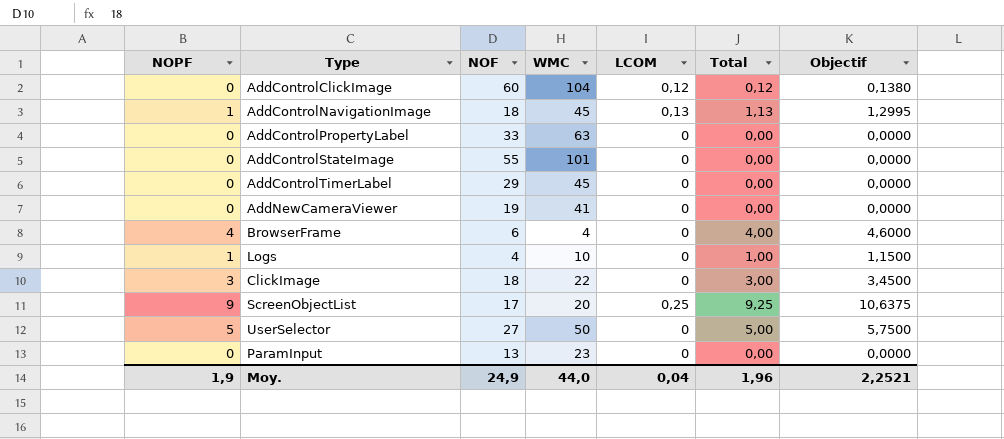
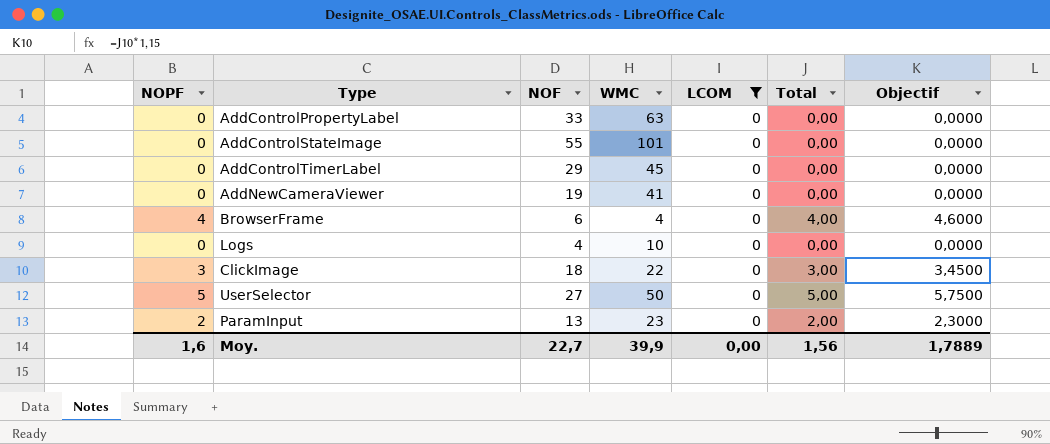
filter: none -> LCOM = 0
Logs | NOPF: 1 -> 0
Logs | Total: 1,00 -> 0,00
Logs | Objectif: 1,1500 -> 0,0000
ParamInput | NOPF: 0 -> 2
ParamInput | Total: 0,00 -> 2,00
ParamInput | Objectif: 0,0000 -> 2,3000
Moy. | NOPF: 1,9 -> 1,6
Moy. | NOF: 24,9 -> 22,7
Moy. | WMC: 44,0 -> 39,9
Moy. | LCOM: 0,04 -> 0,00
Moy. | Total: 1,96 -> 1,56
Moy. | Objectif: 2,2521 -> 1,7889

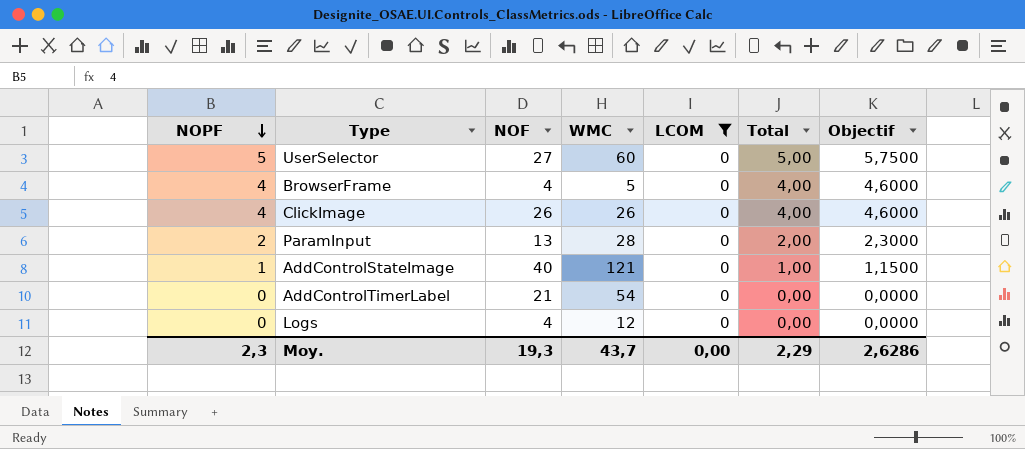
row order: none -> NOPF descending
row AddControlPropertyLabel: 0 | 33 | 63 | 0 | 0,00 | 0,0000 -> none
row AddNewCameraViewer: 0 | 19 | 41 | 0 | 0,00 | 0,0000 -> none
UserSelector | WMC: 50 -> 60
BrowserFrame | NOF: 6 -> 4
BrowserFrame | WMC: 4 -> 5
ClickImage | NOPF: 3 -> 4
ClickImage | NOF: 18 -> 26
ClickImage | WMC: 22 -> 26
ClickImage | Total: 3,00 -> 4,00
ClickImage | Objectif: 3,4500 -> 4,6000
ParamInput | WMC: 23 -> 28
AddControlStateImage | NOPF: 0 -> 1
AddControlStateImage | NOF: 55 -> 40
AddControlStateImage | WMC: 101 -> 121
AddControlStateImage | Total: 0,00 -> 1,00
AddControlStateImage | Objectif: 0,0000 -> 1,1500
AddControlTimerLabel | NOF: 29 -> 21
AddControlTimerLabel | WMC: 45 -> 54
Logs | WMC: 10 -> 12
Moy. | NOPF: 1,6 -> 2,3
Moy. | NOF: 22,7 -> 19,3
Moy. | WMC: 39,9 -> 43,7
Moy. | Total: 1,56 -> 2,29
Moy. | Objectif: 1,7889 -> 2,6286

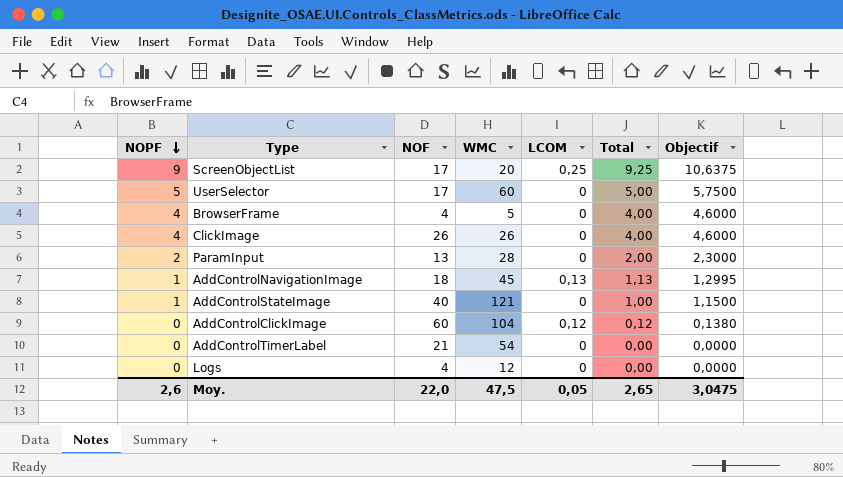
filter: LCOM = 0 -> none
UserSelector | NOF: 27 -> 17
Moy. | NOPF: 2,3 -> 2,6
Moy. | NOF: 19,3 -> 22,0
Moy. | WMC: 43,7 -> 47,5
Moy. | LCOM: 0,00 -> 0,05
Moy. | Total: 2,29 -> 2,65
Moy. | Objectif: 2,6286 -> 3,0475

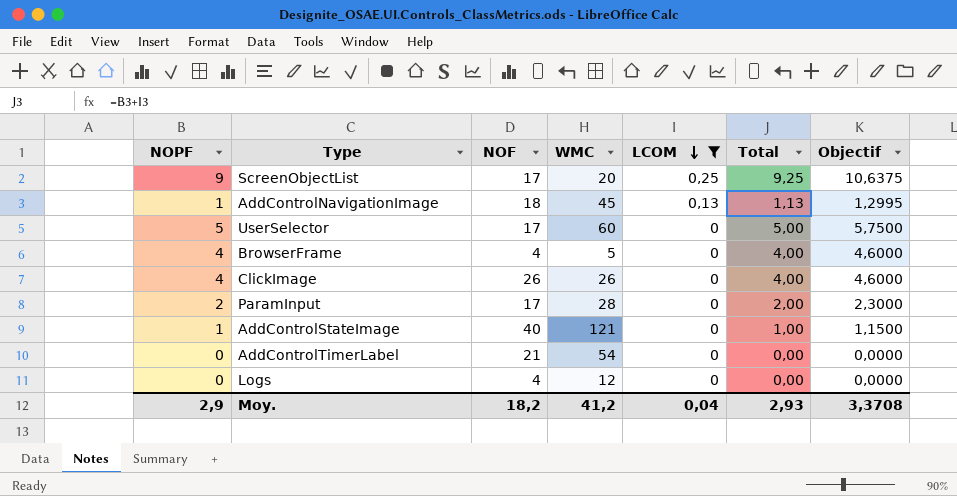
filter: none -> LCOM != 0,12
row order: NOPF descending -> LCOM descending
ParamInput | NOF: 13 -> 17
Moy. | NOPF: 2,6 -> 2,9
Moy. | NOF: 22,0 -> 18,2
Moy. | WMC: 47,5 -> 41,2
Moy. | LCOM: 0,05 -> 0,04
Moy. | Total: 2,65 -> 2,93
Moy. | Objectif: 3,0475 -> 3,3708

